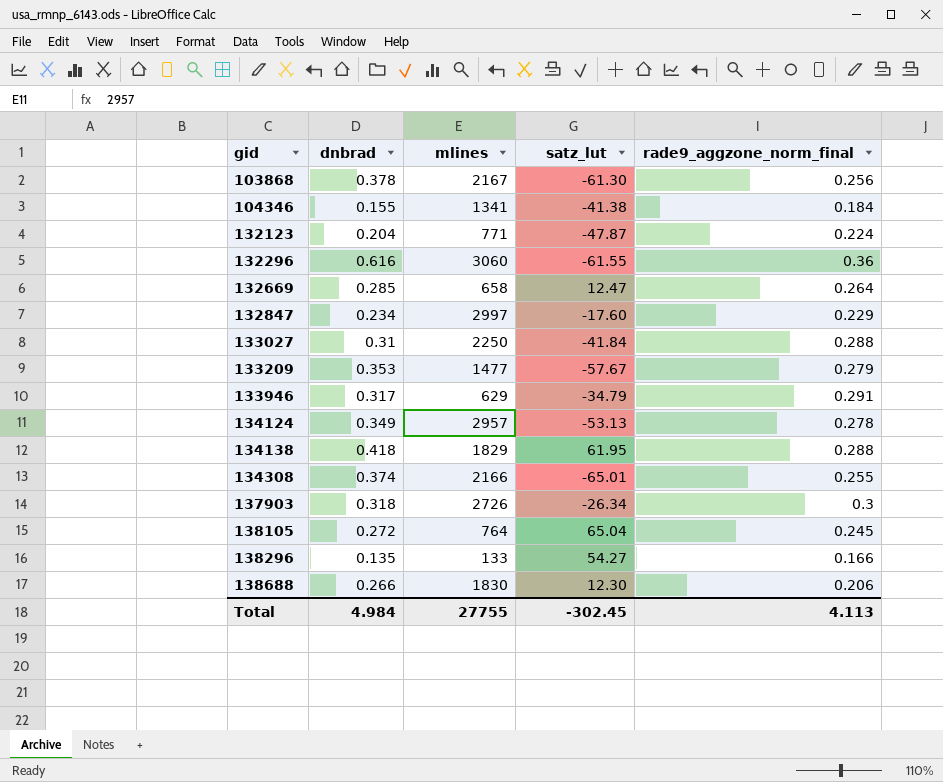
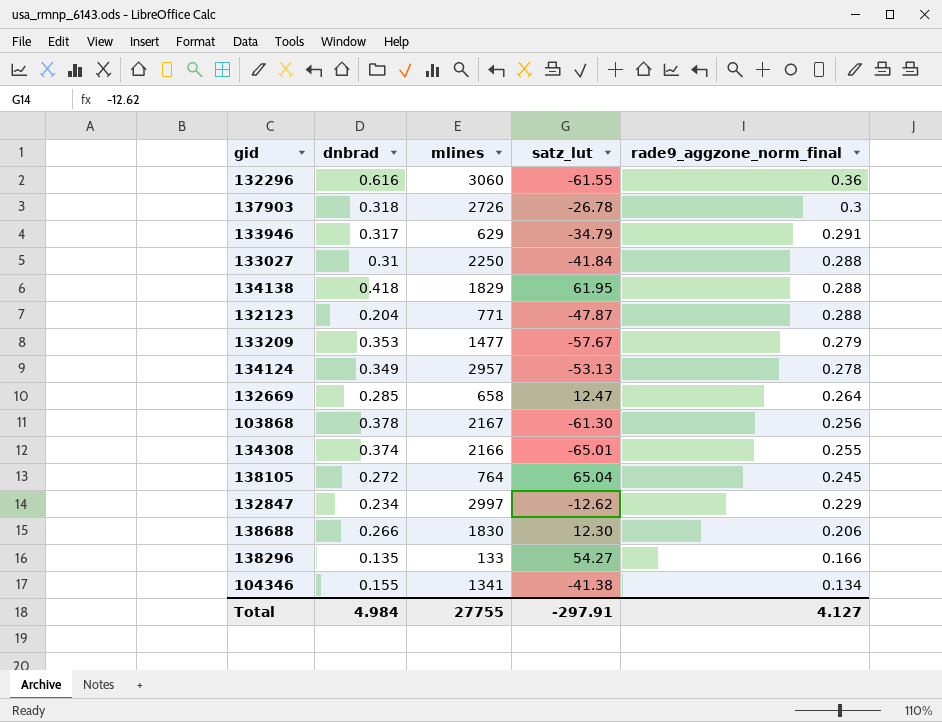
row order: gid ascending -> rade9_aggzone_norm_final descending
137903 | satz_lut: -26.34 -> -26.78
132123 | rade9_aggzone_norm_final: 0.224 -> 0.288
132847 | satz_lut: -17.60 -> -12.62
104346 | rade9_aggzone_norm_final: 0.184 -> 0.134
Total | satz_lut: -302.45 -> -297.91
Total | rade9_aggzone_norm_final: 4.113 -> 4.127

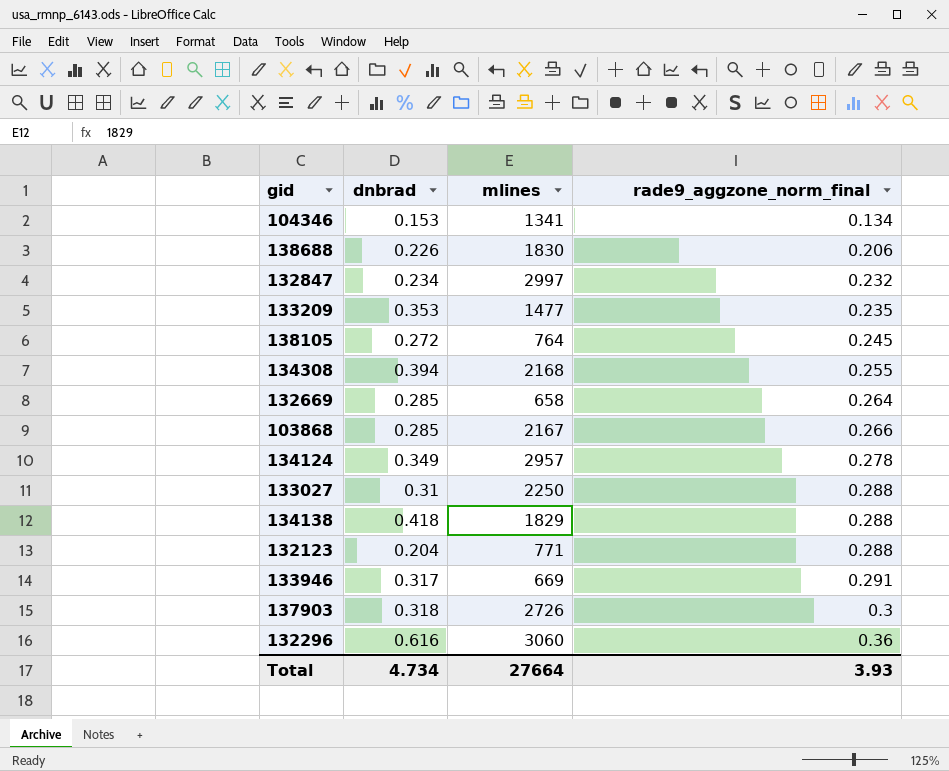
row order: rade9_aggzone_norm_final descending -> rade9_aggzone_norm_final ascending
column satz_lut | position: 4 -> none
row 138296: 0.135 | 133 | 54.27 | 0.166 -> none
104346 | dnbrad: 0.155 -> 0.153
138688 | dnbrad: 0.266 -> 0.226
132847 | rade9_aggzone_norm_final: 0.229 -> 0.232
133209 | rade9_aggzone_norm_final: 0.279 -> 0.235
134308 | dnbrad: 0.374 -> 0.394
134308 | mlines: 2166 -> 2168
103868 | dnbrad: 0.378 -> 0.285
103868 | rade9_aggzone_norm_final: 0.256 -> 0.266
133946 | mlines: 629 -> 669
Total | dnbrad: 4.984 -> 4.734
Total | mlines: 27755 -> 27664
Total | rade9_aggzone_norm_final: 4.127 -> 3.93

